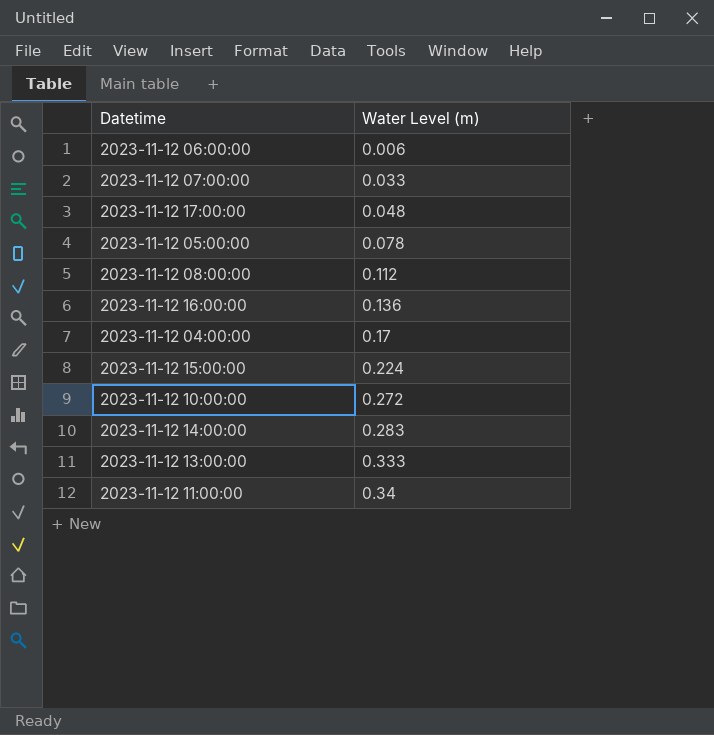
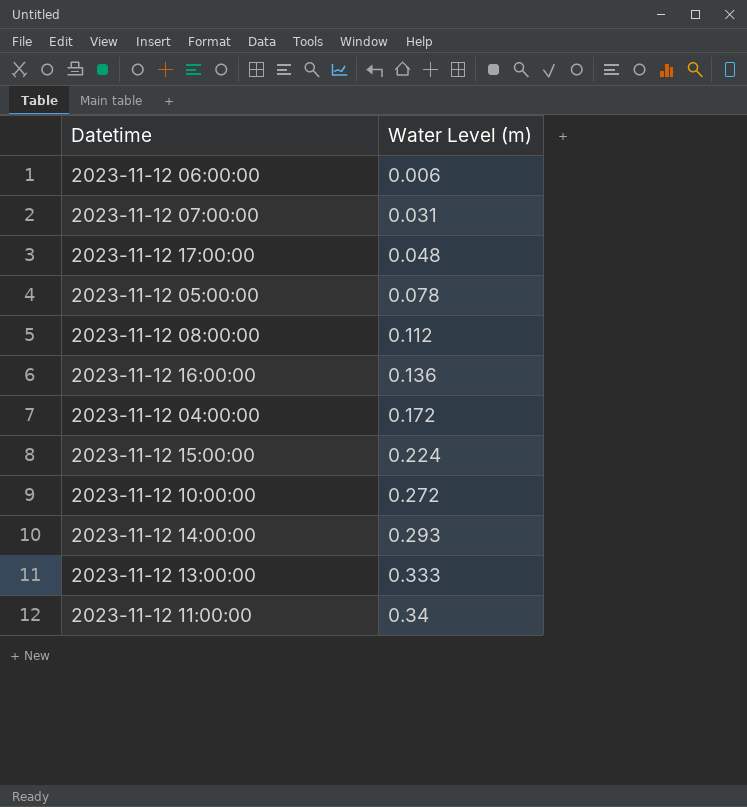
2023-11-12 07:00:00 | Water Level (m): 0.033 -> 0.031
2023-11-12 04:00:00 | Water Level (m): 0.17 -> 0.172
2023-11-12 14:00:00 | Water Level (m): 0.283 -> 0.293

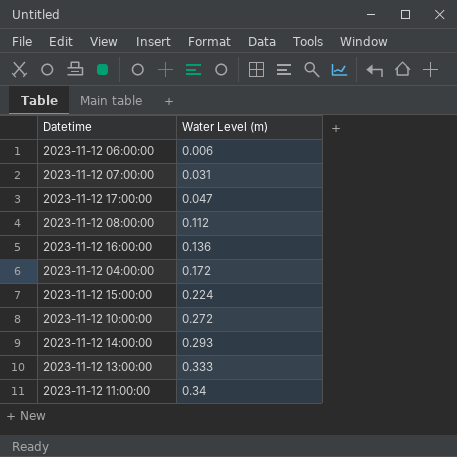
row 2023-11-12 05:00:00: 0.078 -> none
2023-11-12 17:00:00 | Water Level (m): 0.048 -> 0.047

